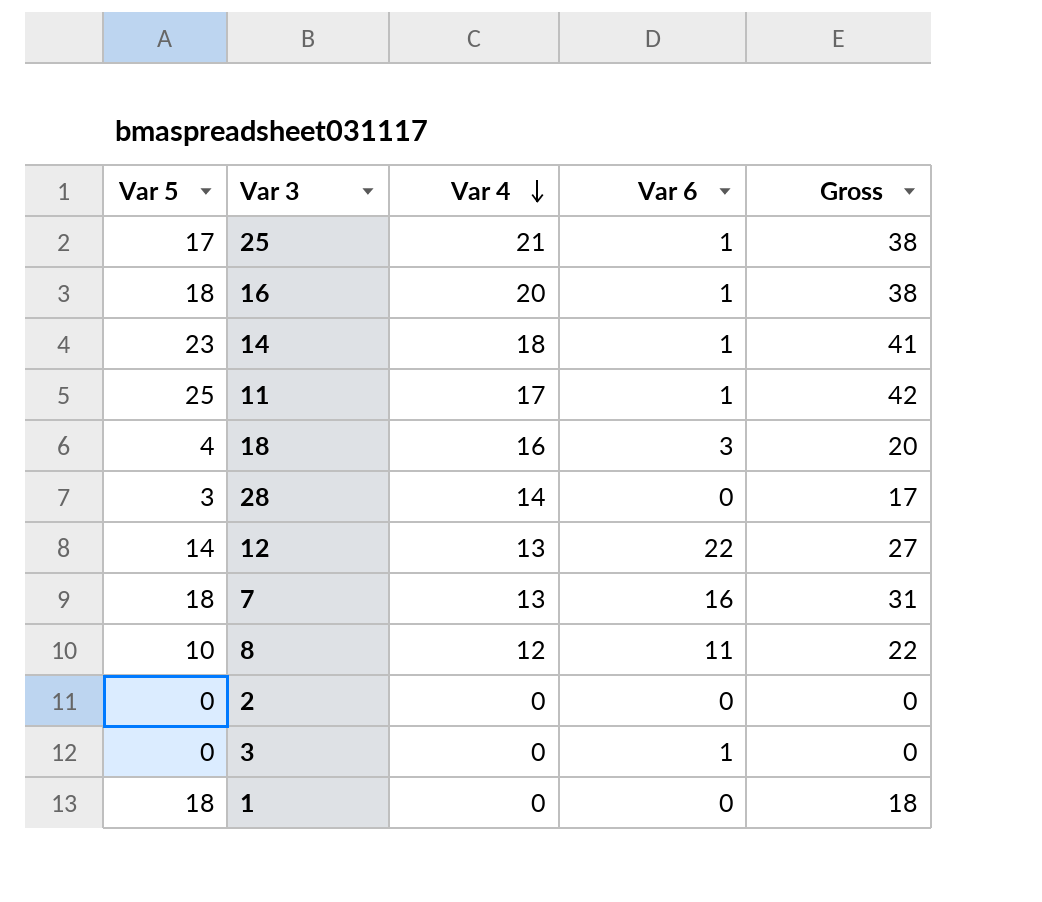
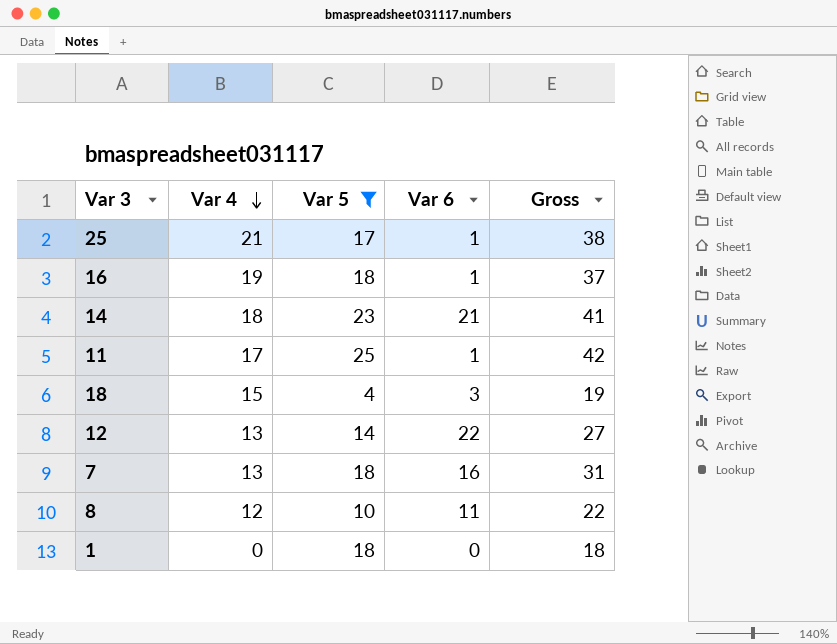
filter: none -> Var 5 >= 4
column Var 5 | position: 1 -> 3
16 | Var 4: 20 -> 19
16 | Gross: 38 -> 37
14 | Var 6: 1 -> 21
18 | Var 4: 16 -> 15
18 | Gross: 20 -> 19

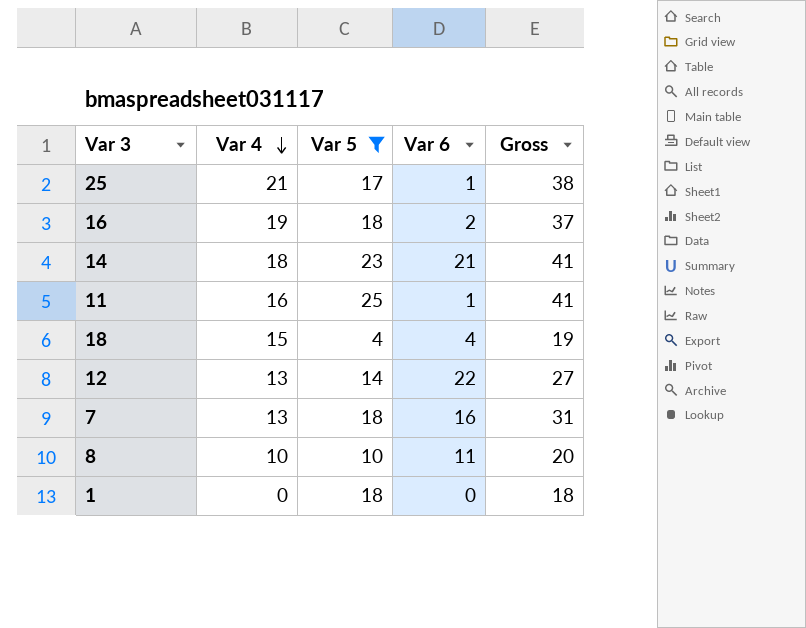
16 | Var 6: 1 -> 2
11 | Var 4: 17 -> 16
11 | Gross: 42 -> 41
18 | Var 6: 3 -> 4
8 | Var 4: 12 -> 10
8 | Gross: 22 -> 20

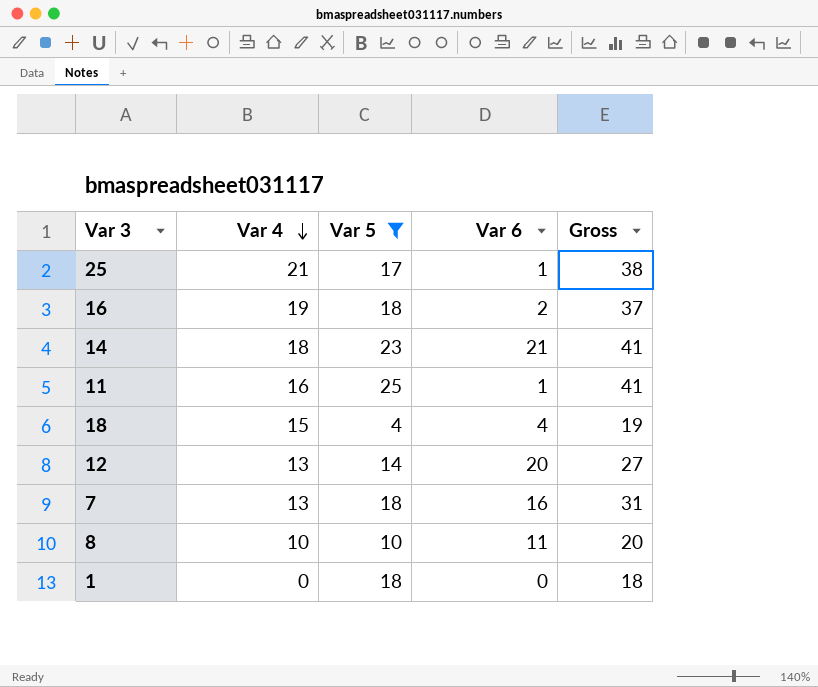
12 | Var 6: 22 -> 20

